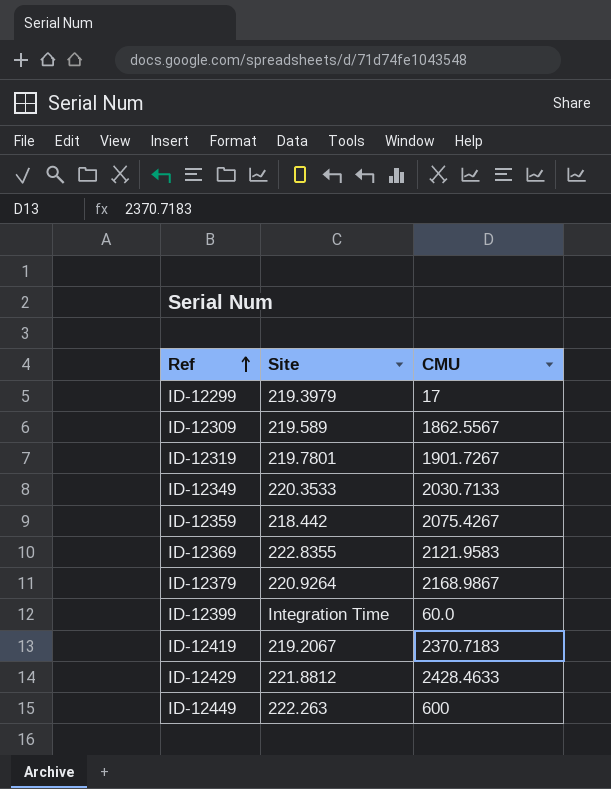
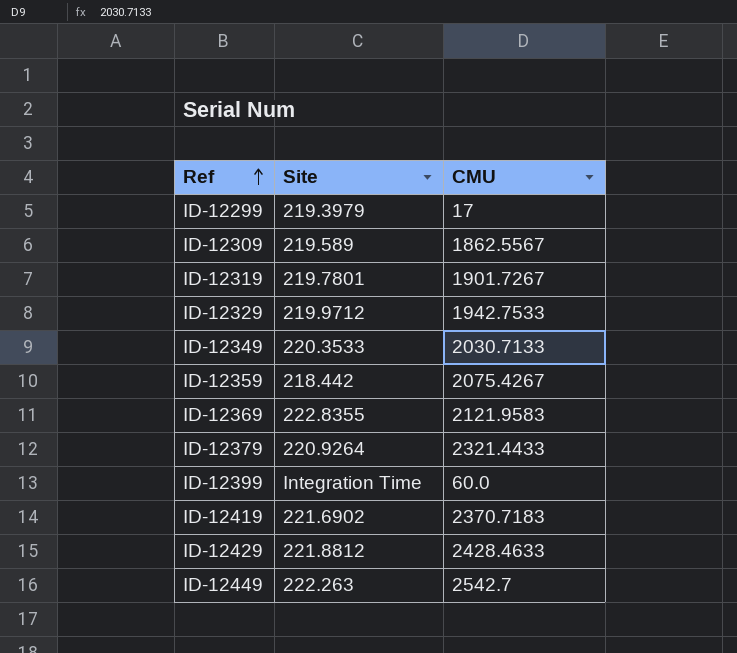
row ID-12329: none -> 219.9712 | 1942.7533
ID-12379 | CMU: 2168.9867 -> 2321.4433
ID-12419 | Site: 219.2067 -> 221.6902
ID-12449 | CMU: 600 -> 2542.7

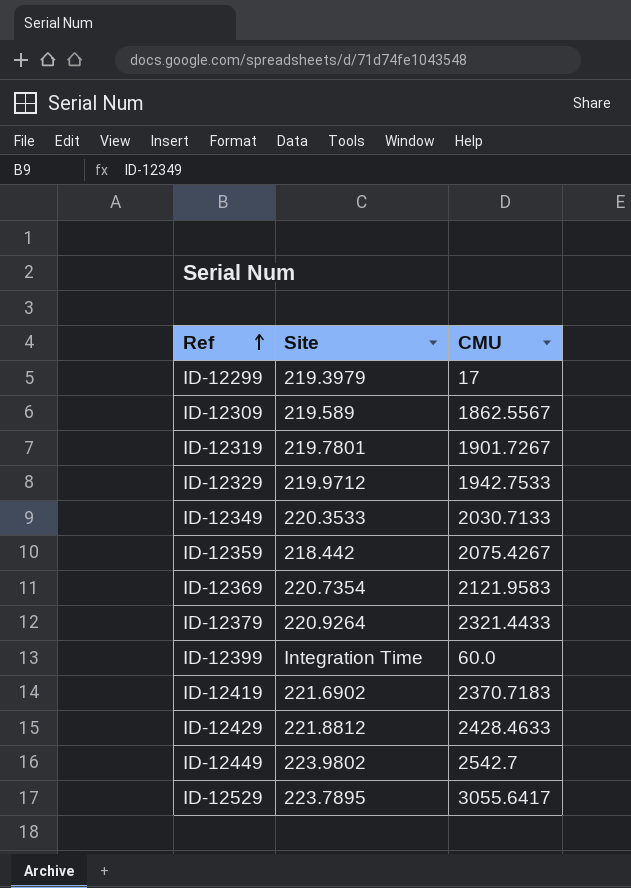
ID-12369 | Site: 222.8355 -> 220.7354
ID-12449 | Site: 222.263 -> 223.9802
row ID-12529: none -> 223.7895 | 3055.6417

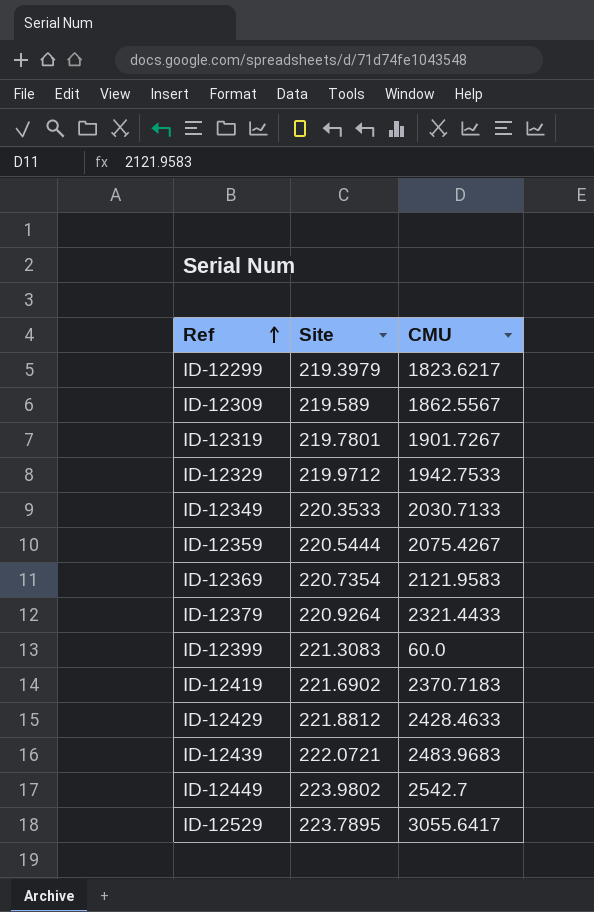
ID-12299 | CMU: 17 -> 1823.6217
ID-12359 | Site: 218.442 -> 220.5444
ID-12399 | Site: Integration Time -> 221.3083
row ID-12439: none -> 222.0721 | 2483.9683

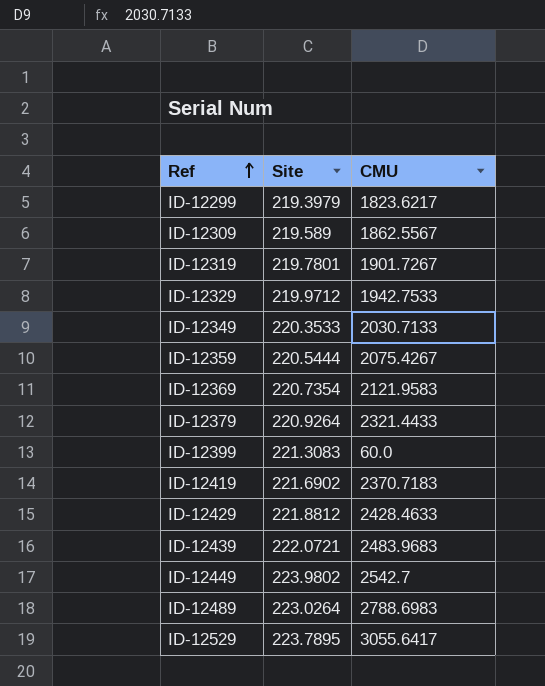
row ID-12489: none -> 223.0264 | 2788.6983

